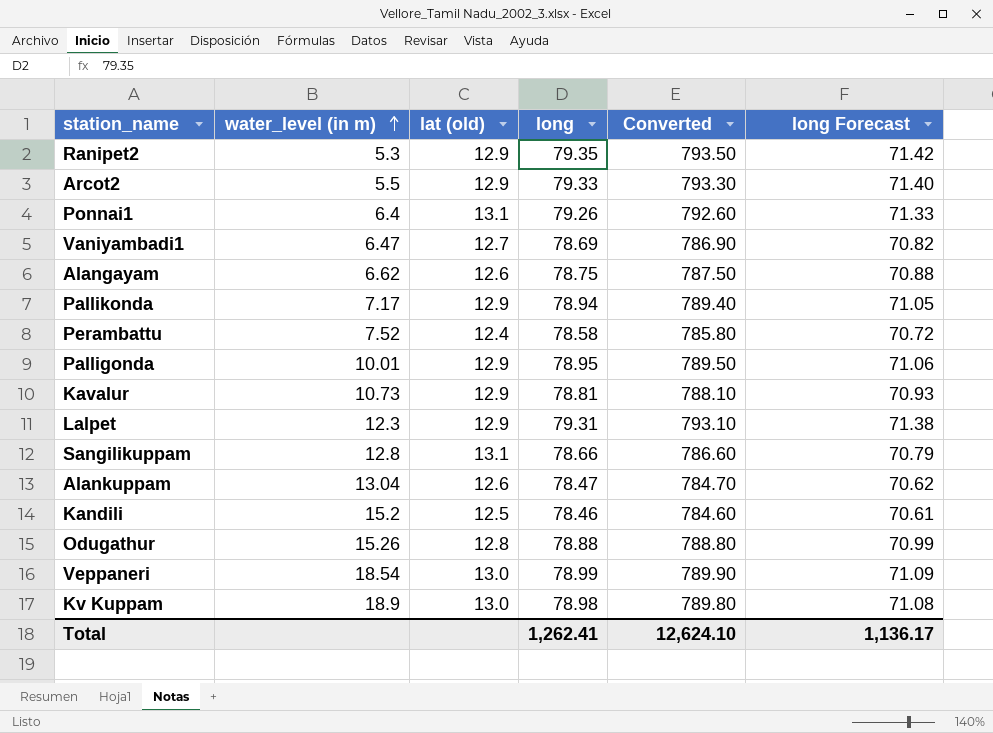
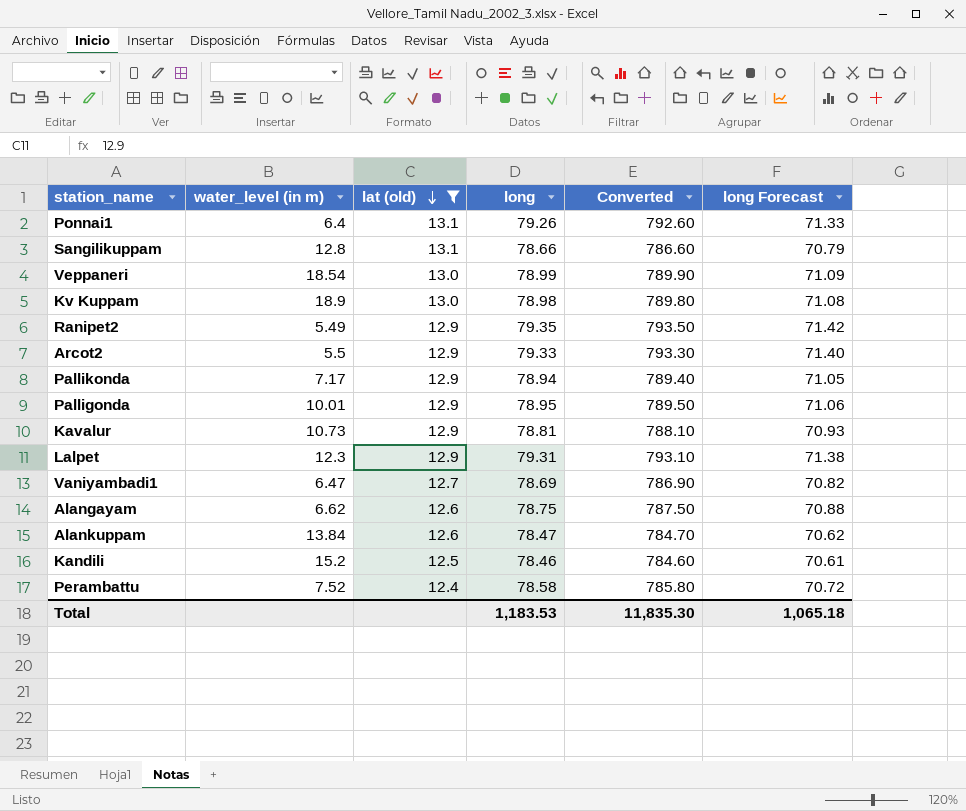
filter: none -> lat (old) != 12.8
row order: water_level (in m) ascending -> lat (old) descending
Ranipet2 | water_level (in m): 5.3 -> 5.49
Alankuppam | water_level (in m): 13.04 -> 13.84
Total | long: 1,262.41 -> 1,183.53
Total | Converted: 12,624.10 -> 11,835.30
Total | long Forecast: 1,136.17 -> 1,065.18

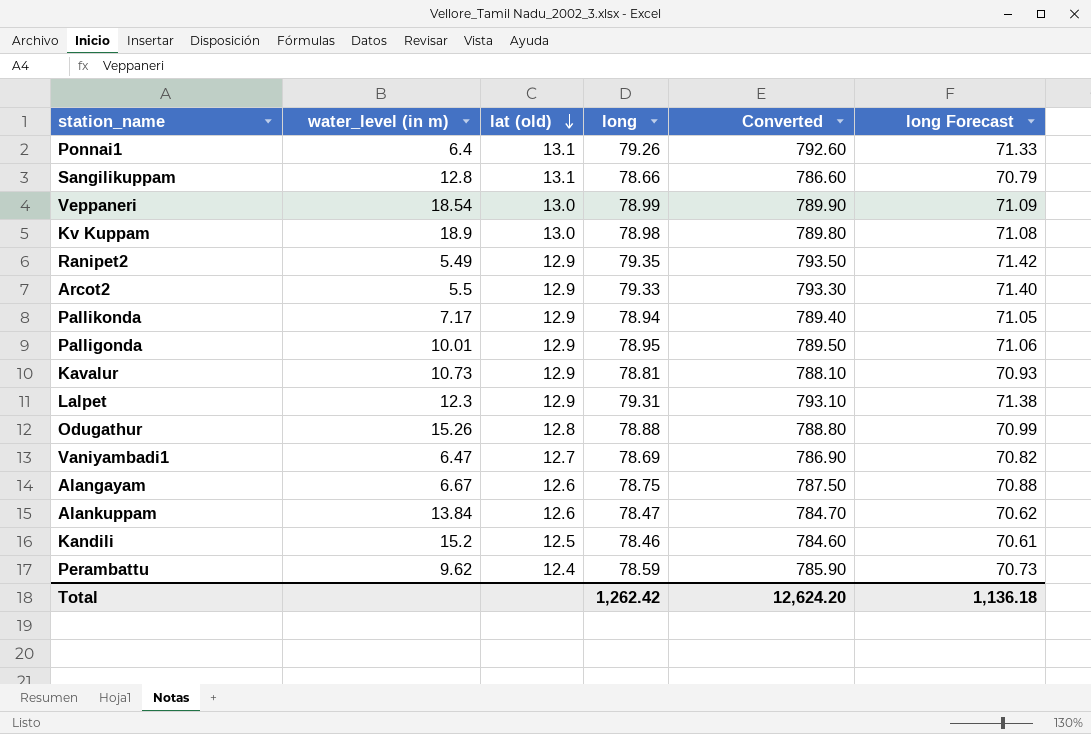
filter: lat (old) != 12.8 -> none
Alangayam | water_level (in m): 6.62 -> 6.67
Perambattu | water_level (in m): 7.52 -> 9.62
Perambattu | long: 78.58 -> 78.59
Perambattu | Converted: 785.80 -> 785.90
Perambattu | long Forecast: 70.72 -> 70.73
Total | long: 1,183.53 -> 1,262.42
Total | Converted: 11,835.30 -> 12,624.20
Total | long Forecast: 1,065.18 -> 1,136.18

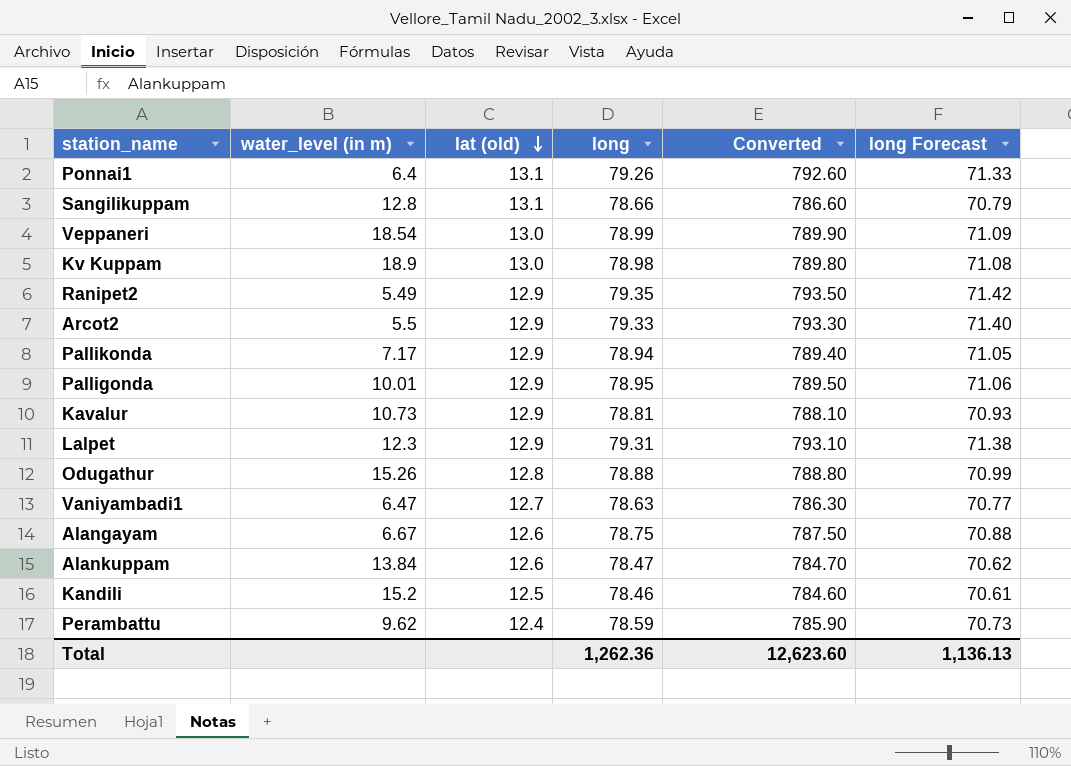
Vaniyambadi1 | long: 78.69 -> 78.63
Vaniyambadi1 | Converted: 786.90 -> 786.30
Vaniyambadi1 | long Forecast: 70.82 -> 70.77
Total | long: 1,262.42 -> 1,262.36
Total | Converted: 12,624.20 -> 12,623.60
Total | long Forecast: 1,136.18 -> 1,136.13

